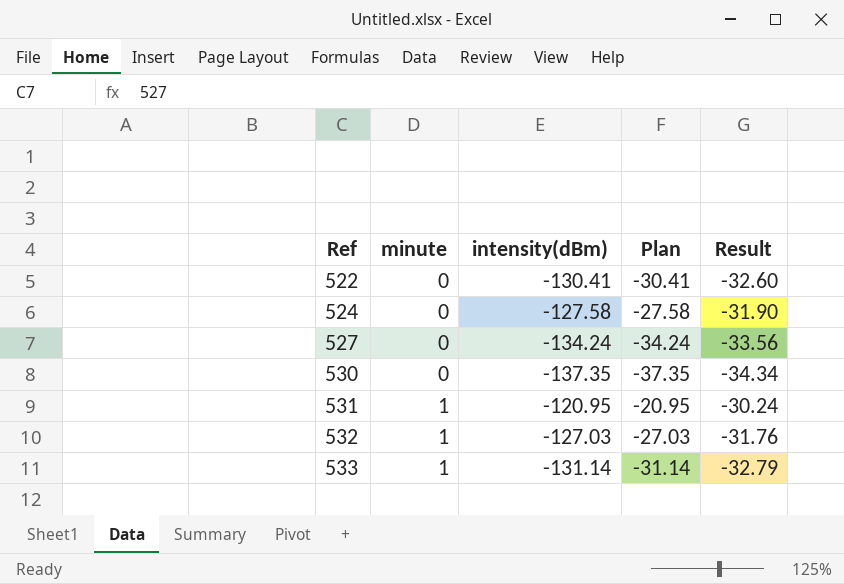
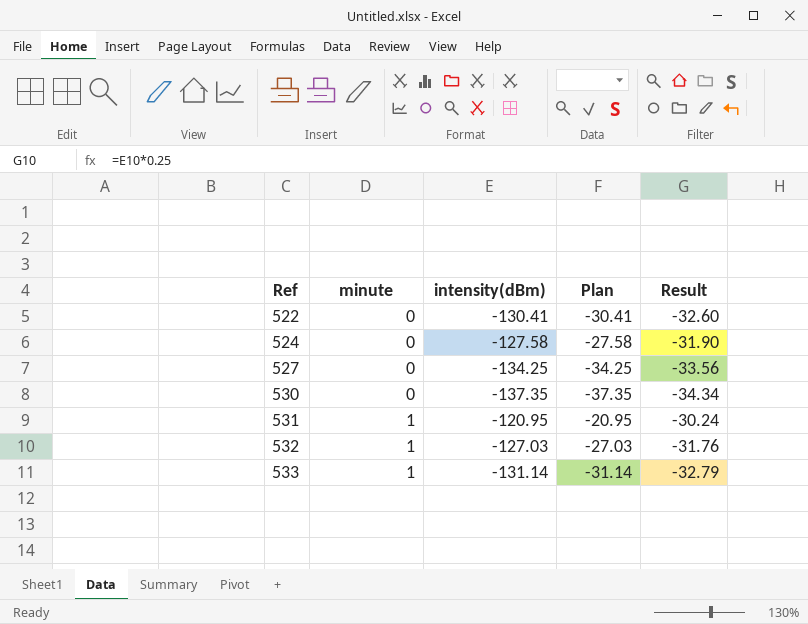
527 | intensity(dBm): -134.24 -> -134.25
527 | Plan: -34.24 -> -34.25

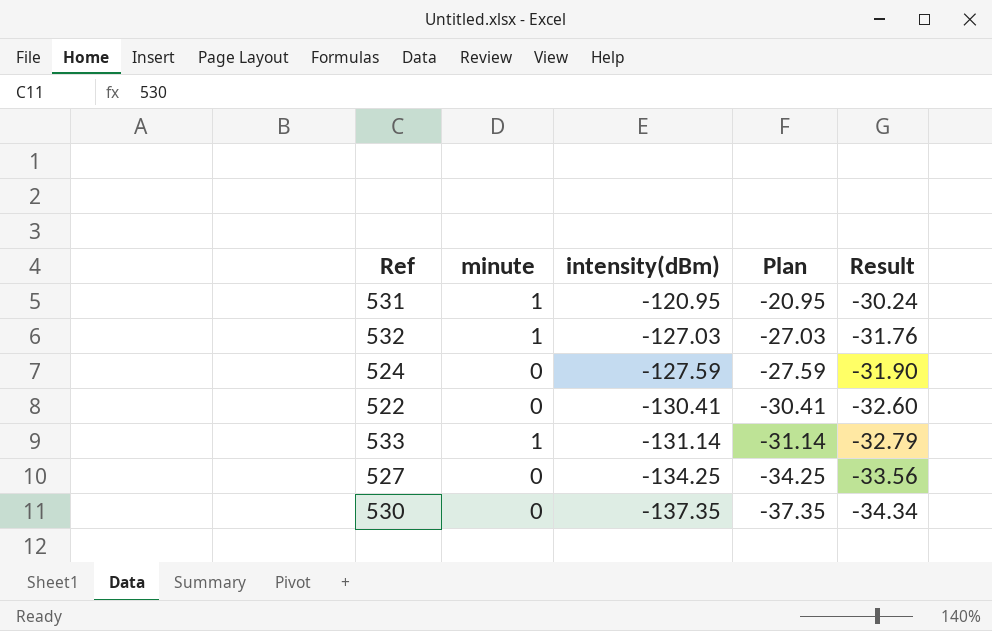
row order: Ref ascending -> intensity(dBm) descending
524 | intensity(dBm): -127.58 -> -127.59
524 | Plan: -27.58 -> -27.59

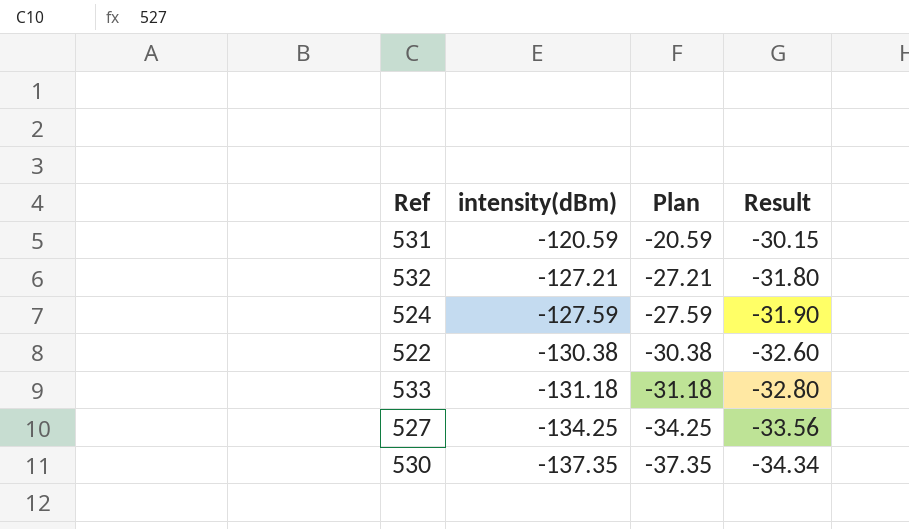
column minute | position: 2 -> none
531 | intensity(dBm): -120.95 -> -120.59
531 | Plan: -20.95 -> -20.59
531 | Result: -30.24 -> -30.15
532 | intensity(dBm): -127.03 -> -127.21
532 | Plan: -27.03 -> -27.21
532 | Result: -31.76 -> -31.80
522 | intensity(dBm): -130.41 -> -130.38
522 | Plan: -30.41 -> -30.38
533 | intensity(dBm): -131.14 -> -131.18
533 | Plan: -31.14 -> -31.18
533 | Result: -32.79 -> -32.80

